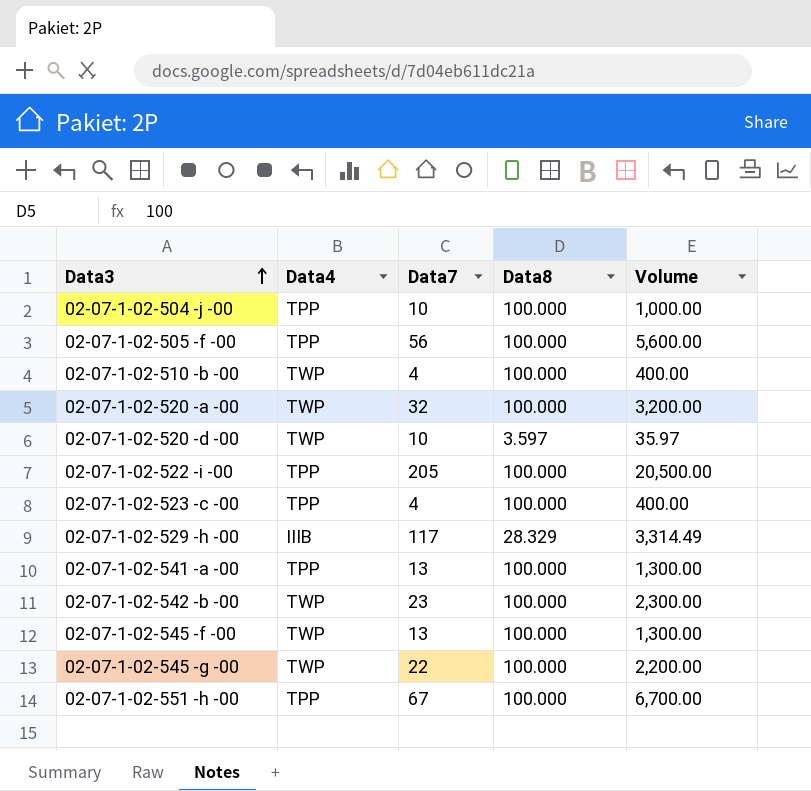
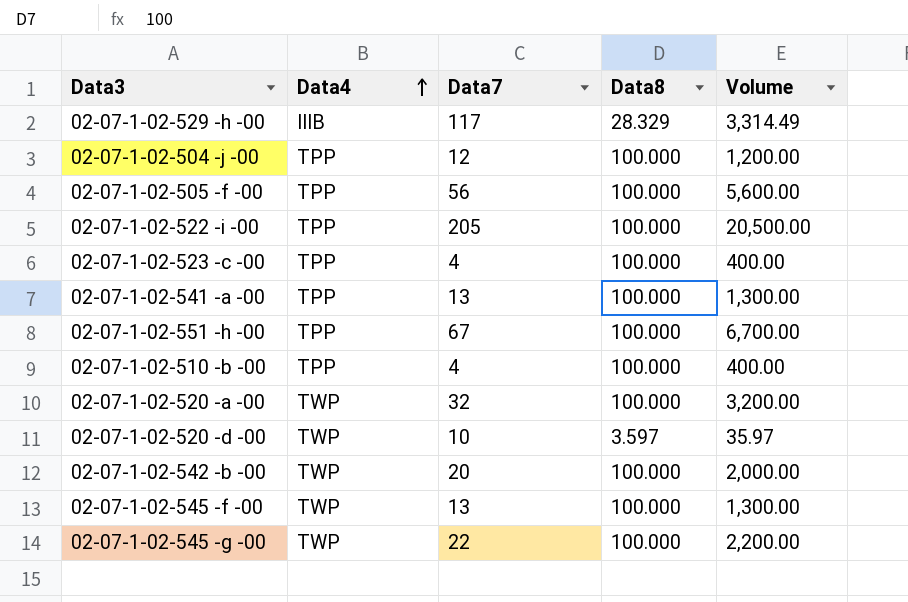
row order: Data3 ascending -> Data4 ascending
02-07-1-02-504 -j -00 | Data7: 10 -> 12
02-07-1-02-504 -j -00 | Volume: 1,000.00 -> 1,200.00
02-07-1-02-510 -b -00 | Data4: TWP -> TPP
02-07-1-02-542 -b -00 | Data7: 23 -> 20
02-07-1-02-542 -b -00 | Volume: 2,300.00 -> 2,000.00

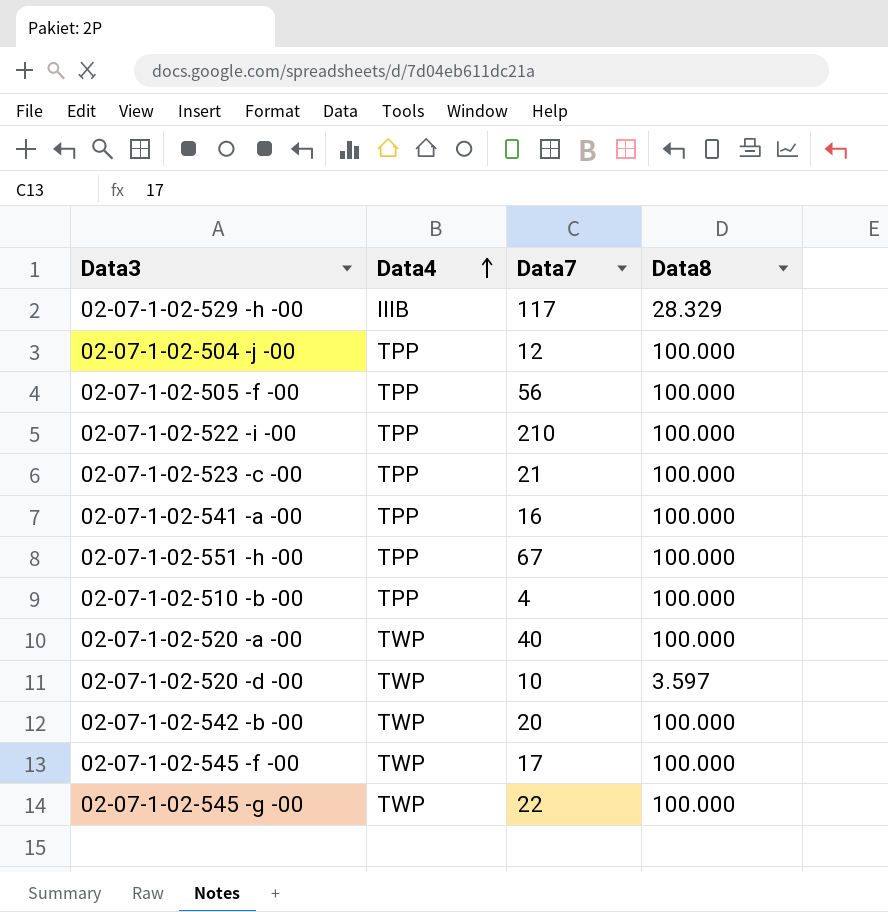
column Volume | formula: [Data7] * [Data8] -> none
02-07-1-02-522 -i -00 | Data7: 205 -> 210
02-07-1-02-523 -c -00 | Data7: 4 -> 21
02-07-1-02-541 -a -00 | Data7: 13 -> 16
02-07-1-02-520 -a -00 | Data7: 32 -> 40
02-07-1-02-545 -f -00 | Data7: 13 -> 17

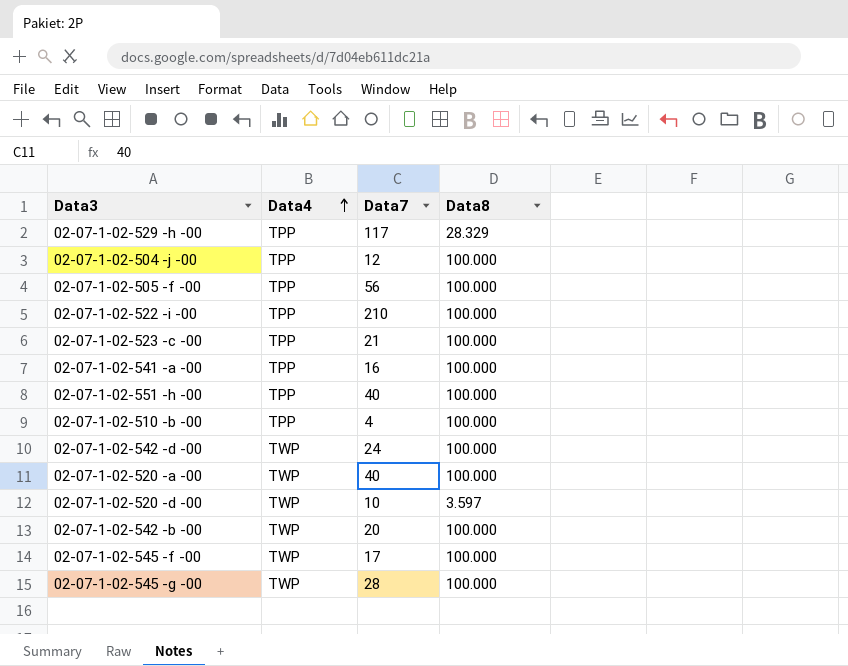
02-07-1-02-529 -h -00 | Data4: IIIB -> TPP
02-07-1-02-551 -h -00 | Data7: 67 -> 40
row 02-07-1-02-542 -d -00: none -> TWP | 24 | 100.000
02-07-1-02-545 -g -00 | Data7: 22 -> 28

